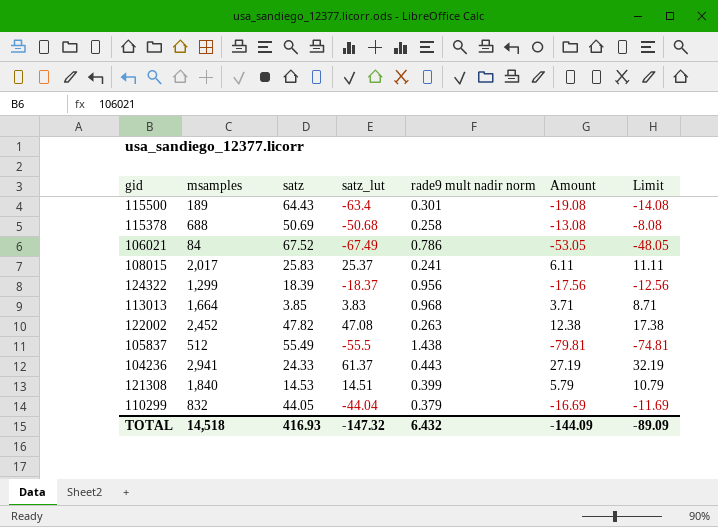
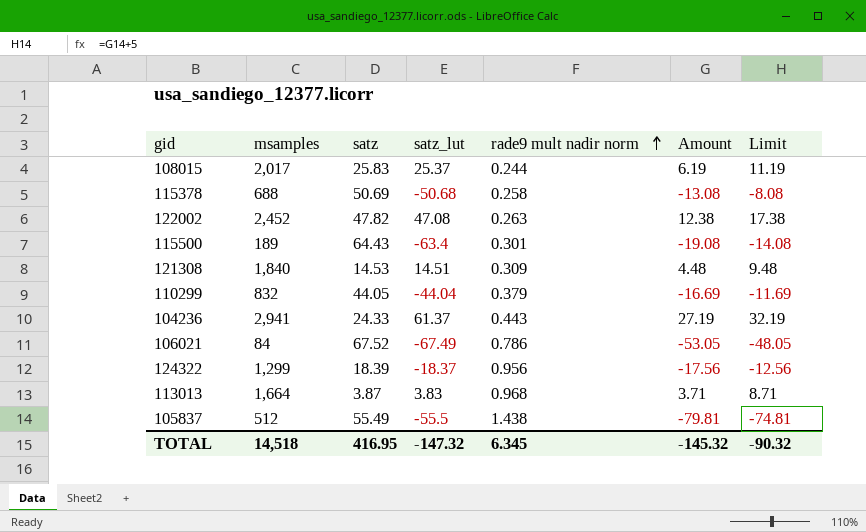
row order: none -> rade9 mult nadir norm ascending
108015 | rade9 mult nadir norm: 0.241 -> 0.244
108015 | Amount: 6.11 -> 6.19
108015 | Limit: 11.11 -> 11.19
121308 | rade9 mult nadir norm: 0.399 -> 0.309
121308 | Amount: 5.79 -> 4.48
121308 | Limit: 10.79 -> 9.48
113013 | satz: 3.85 -> 3.87
TOTAL | satz: 416.93 -> 416.95
TOTAL | rade9 mult nadir norm: 6.432 -> 6.345
TOTAL | Amount: -144.09 -> -145.32
TOTAL | Limit: -89.09 -> -90.32

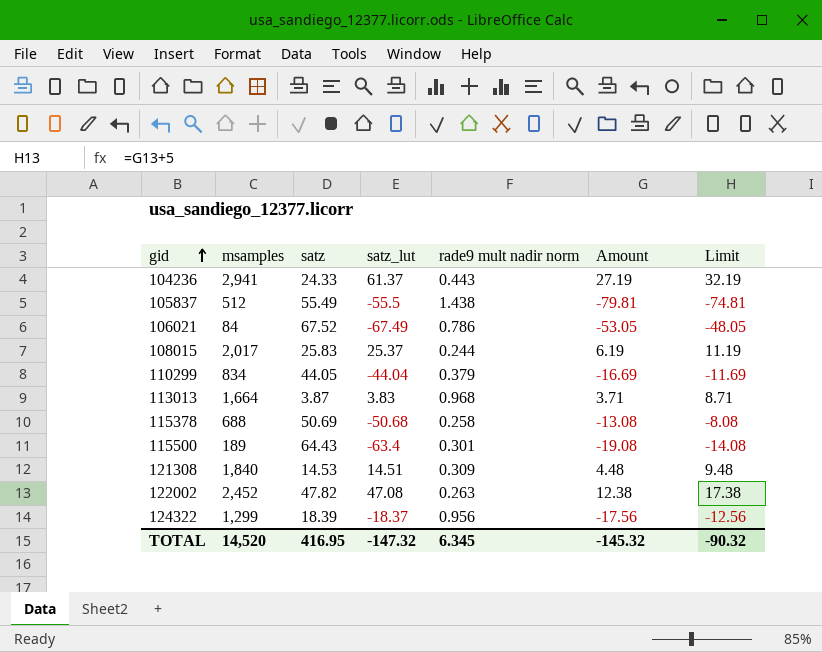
row order: rade9 mult nadir norm ascending -> gid ascending
110299 | msamples: 832 -> 834
TOTAL | msamples: 14,518 -> 14,520

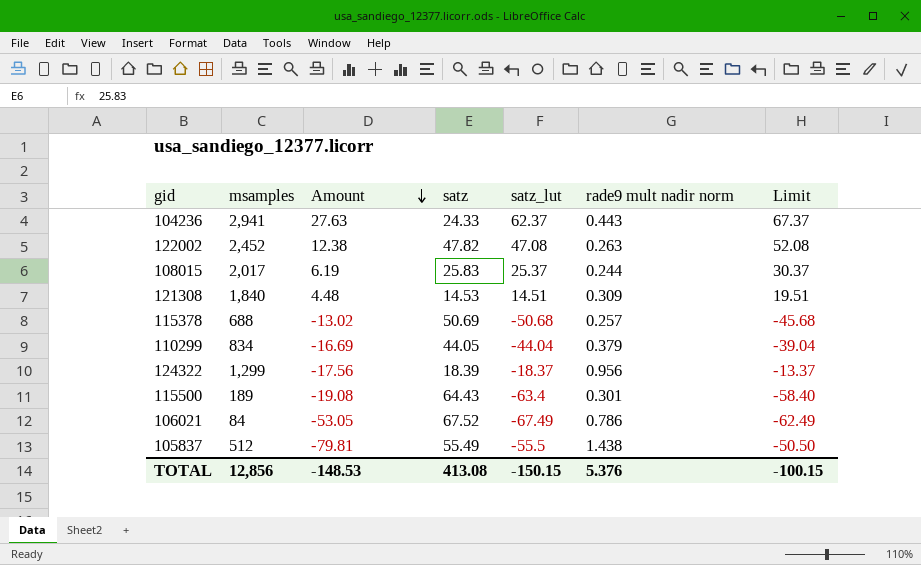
row order: gid ascending -> Amount descending
column Amount | position: 6 -> 3
column Limit | formula: [Amount] + 5 -> [satz_lut] + 5
row 113013: 1,664 | 3.87 | 3.83 | 0.968 | 3.71 | 8.71 -> none
104236 | Amount: 27.19 -> 27.63
104236 | satz_lut: 61.37 -> 62.37
115378 | Amount: -13.08 -> -13.02
115378 | rade9 mult nadir norm: 0.258 -> 0.257
TOTAL | msamples: 14,520 -> 12,856
TOTAL | Amount: -145.32 -> -148.53
TOTAL | satz: 416.95 -> 413.08
TOTAL | satz_lut: -147.32 -> -150.15
TOTAL | rade9 mult nadir norm: 6.345 -> 5.376
TOTAL | Limit: -90.32 -> -100.15

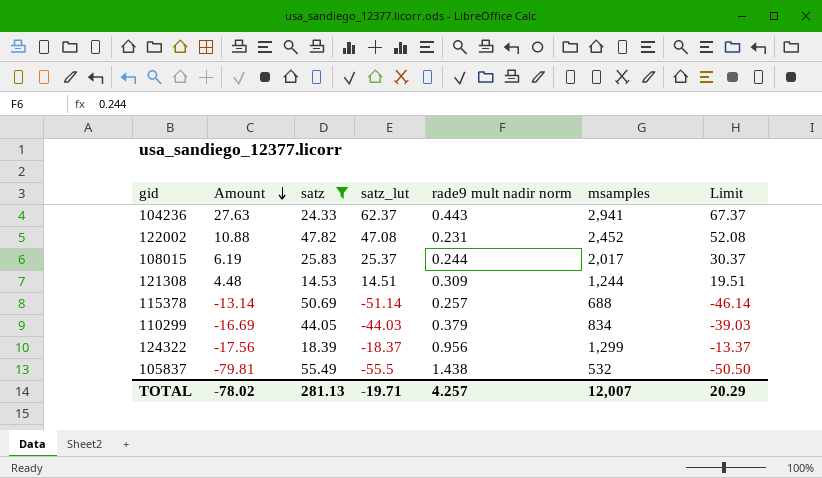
filter: none -> satz <= 55.49
column msamples | position: 2 -> 6
122002 | Amount: 12.38 -> 10.88
122002 | rade9 mult nadir norm: 0.263 -> 0.231
121308 | msamples: 1,840 -> 1,244
115378 | Amount: -13.02 -> -13.14
115378 | satz_lut: -50.68 -> -51.14
115378 | Limit: -45.68 -> -46.14
110299 | satz_lut: -44.04 -> -44.03
110299 | Limit: -39.04 -> -39.03
105837 | msamples: 512 -> 532
TOTAL | Amount: -148.53 -> -78.02
TOTAL | satz: 413.08 -> 281.13
TOTAL | satz_lut: -150.15 -> -19.71
TOTAL | rade9 mult nadir norm: 5.376 -> 4.257
TOTAL | msamples: 12,856 -> 12,007
TOTAL | Limit: -100.15 -> 20.29

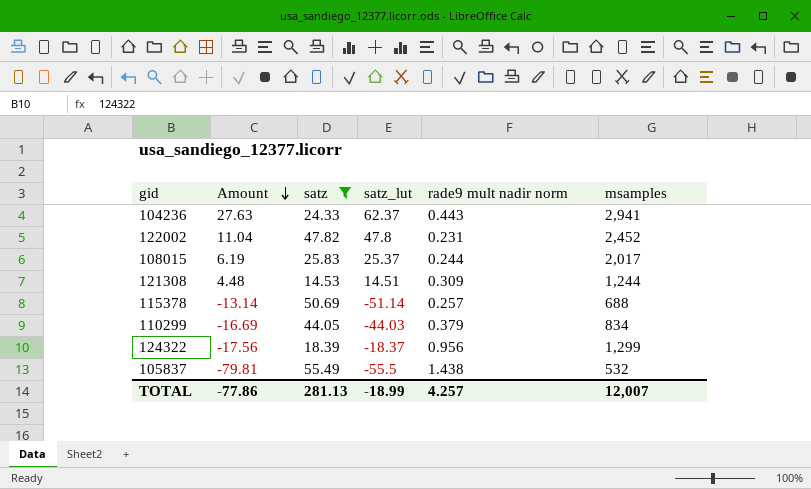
column Limit | formula: [satz_lut] + 5 -> none
122002 | Amount: 10.88 -> 11.04
122002 | satz_lut: 47.08 -> 47.8
TOTAL | Amount: -78.02 -> -77.86
TOTAL | satz_lut: -19.71 -> -18.99

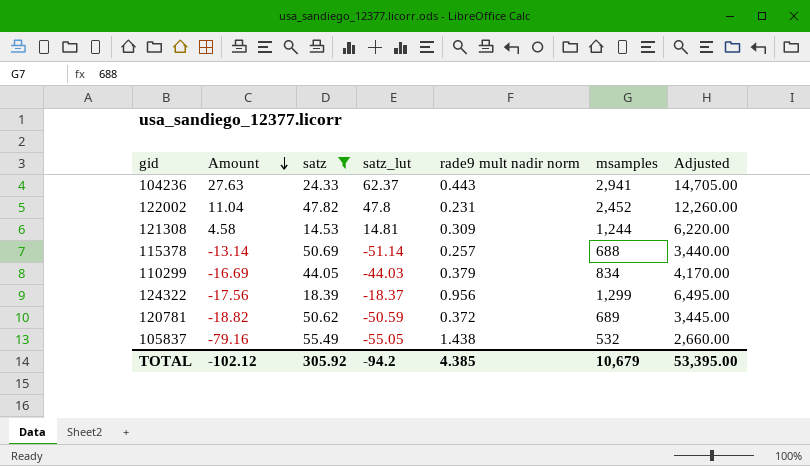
column Adjusted | formula: none -> [msamples] * 5
row 108015: 6.19 | 25.83 | 25.37 | 0.244 | 2,017 -> none
121308 | Amount: 4.48 -> 4.58
121308 | satz_lut: 14.51 -> 14.81
row 120781: none -> -18.82 | 50.62 | -50.59 | 0.372 | 689 | 3,445.00
105837 | Amount: -79.81 -> -79.16
105837 | satz_lut: -55.5 -> -55.05
TOTAL | Amount: -77.86 -> -102.12
TOTAL | satz: 281.13 -> 305.92
TOTAL | satz_lut: -18.99 -> -94.2
TOTAL | rade9 mult nadir norm: 4.257 -> 4.385
TOTAL | msamples: 12,007 -> 10,679

